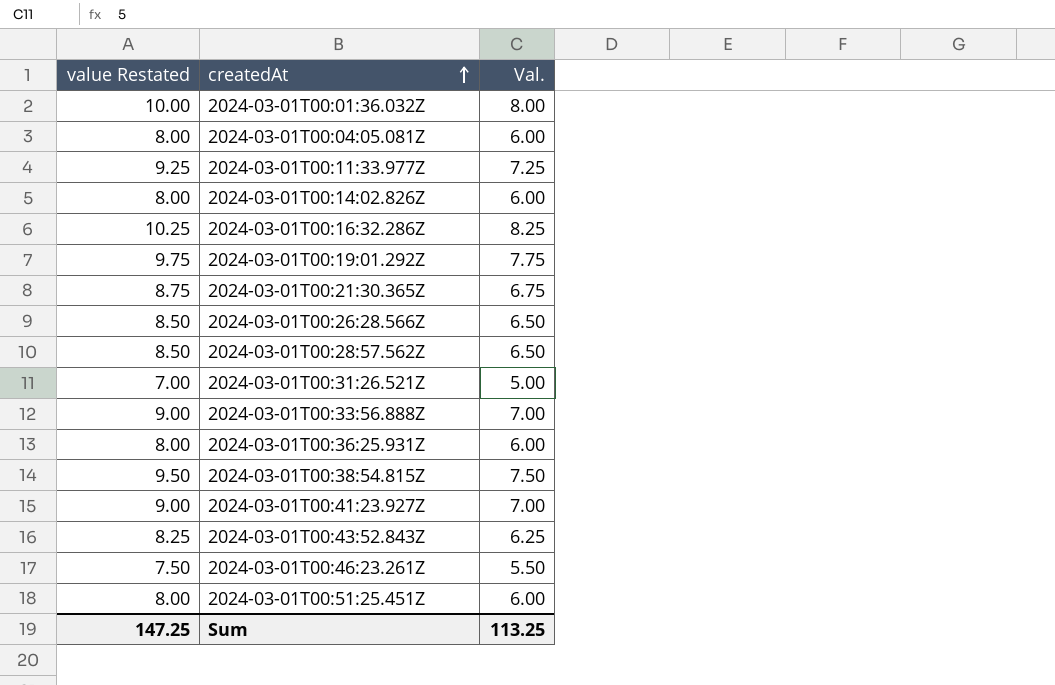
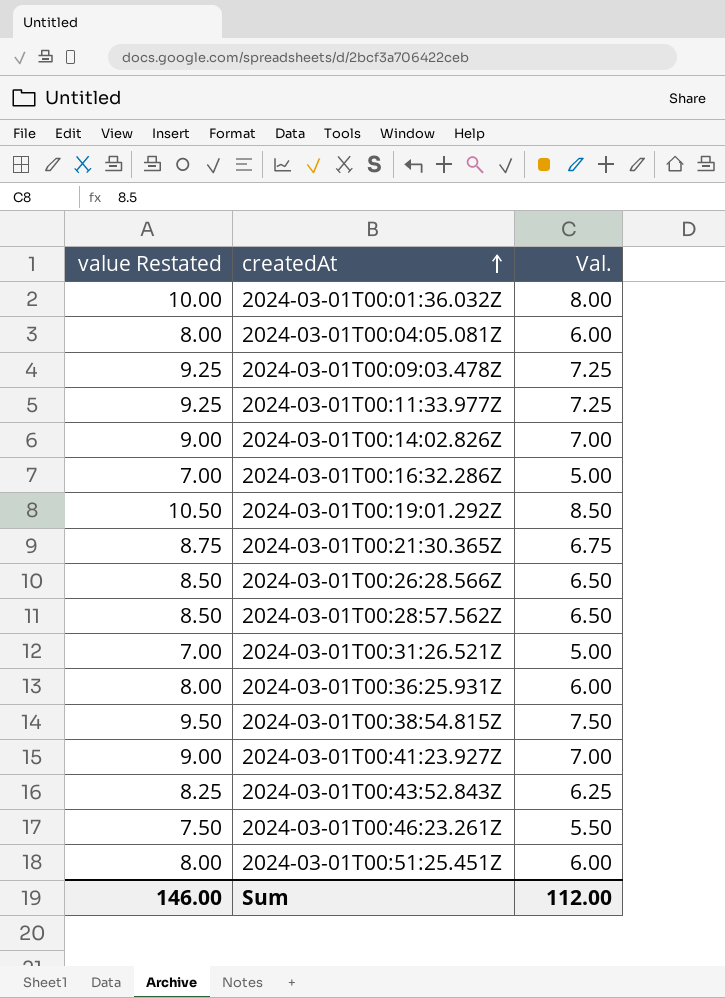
row 2024-03-01T00:33:56.888Z: 9.00 | 7.00 -> none
row 2024-03-01T00:09:03.478Z: none -> 9.25 | 7.25
2024-03-01T00:14:02.826Z | value Restated: 8.00 -> 9.00
2024-03-01T00:14:02.826Z | Val.: 6.00 -> 7.00
2024-03-01T00:16:32.286Z | value Restated: 10.25 -> 7.00
2024-03-01T00:16:32.286Z | Val.: 8.25 -> 5.00
2024-03-01T00:19:01.292Z | value Restated: 9.75 -> 10.50
2024-03-01T00:19:01.292Z | Val.: 7.75 -> 8.50
Sum | value Restated: 147.25 -> 146.00
Sum | Val.: 113.25 -> 112.00

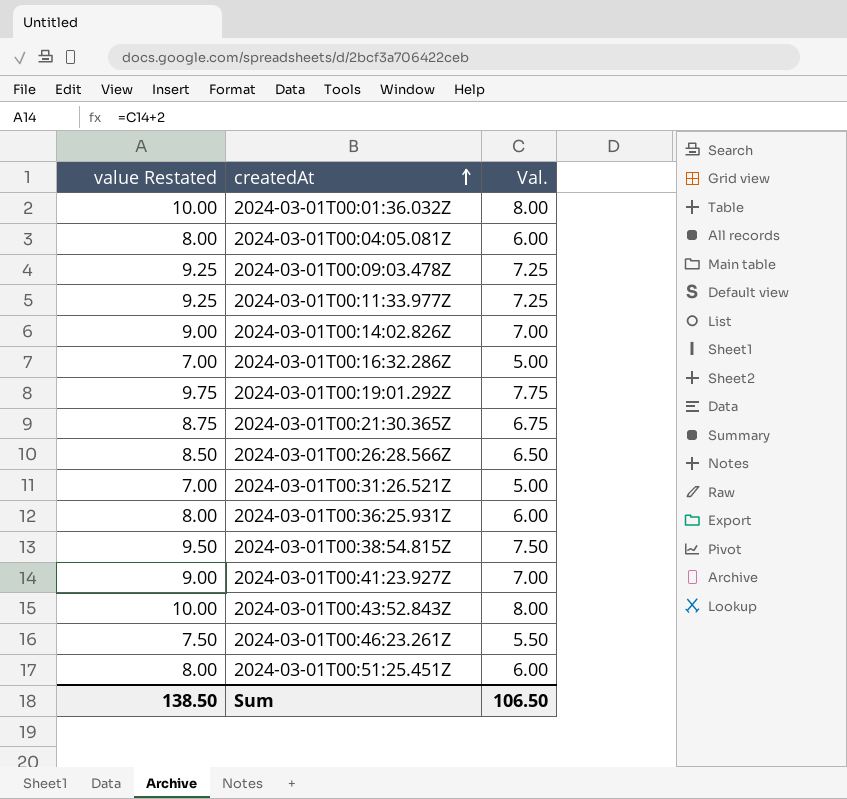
row 2024-03-01T00:28:57.562Z: 8.50 | 6.50 -> none
2024-03-01T00:19:01.292Z | value Restated: 10.50 -> 9.75
2024-03-01T00:19:01.292Z | Val.: 8.50 -> 7.75
2024-03-01T00:43:52.843Z | value Restated: 8.25 -> 10.00
2024-03-01T00:43:52.843Z | Val.: 6.25 -> 8.00
Sum | value Restated: 146.00 -> 138.50
Sum | Val.: 112.00 -> 106.50

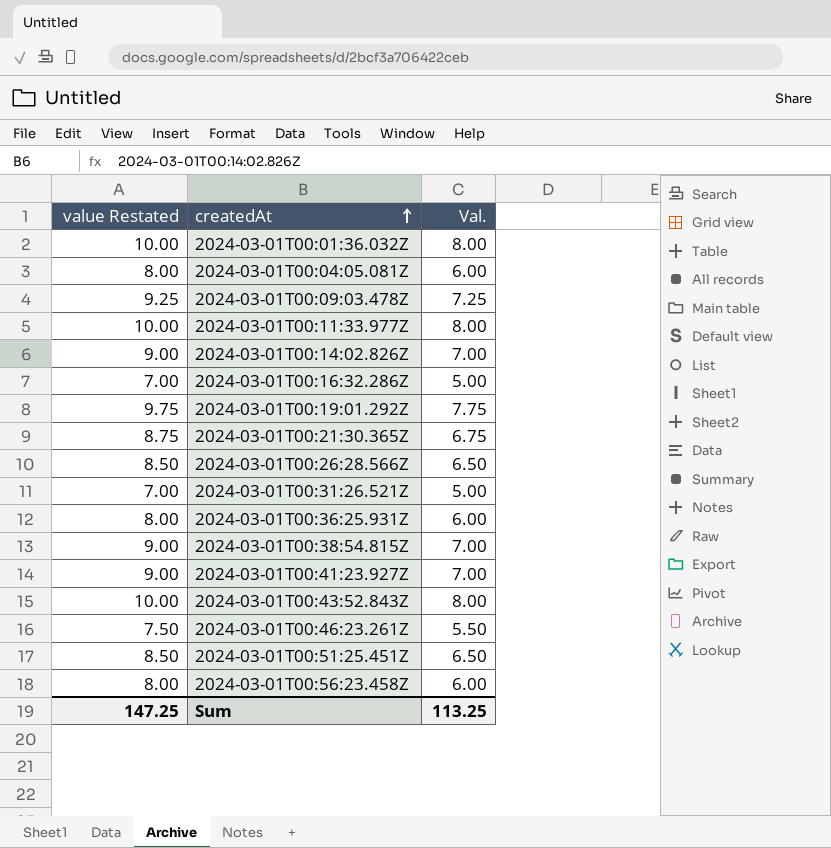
2024-03-01T00:11:33.977Z | value Restated: 9.25 -> 10.00
2024-03-01T00:11:33.977Z | Val.: 7.25 -> 8.00
2024-03-01T00:38:54.815Z | value Restated: 9.50 -> 9.00
2024-03-01T00:38:54.815Z | Val.: 7.50 -> 7.00
2024-03-01T00:51:25.451Z | value Restated: 8.00 -> 8.50
2024-03-01T00:51:25.451Z | Val.: 6.00 -> 6.50
row 2024-03-01T00:56:23.458Z: none -> 8.00 | 6.00
Sum | value Restated: 138.50 -> 147.25
Sum | Val.: 106.50 -> 113.25

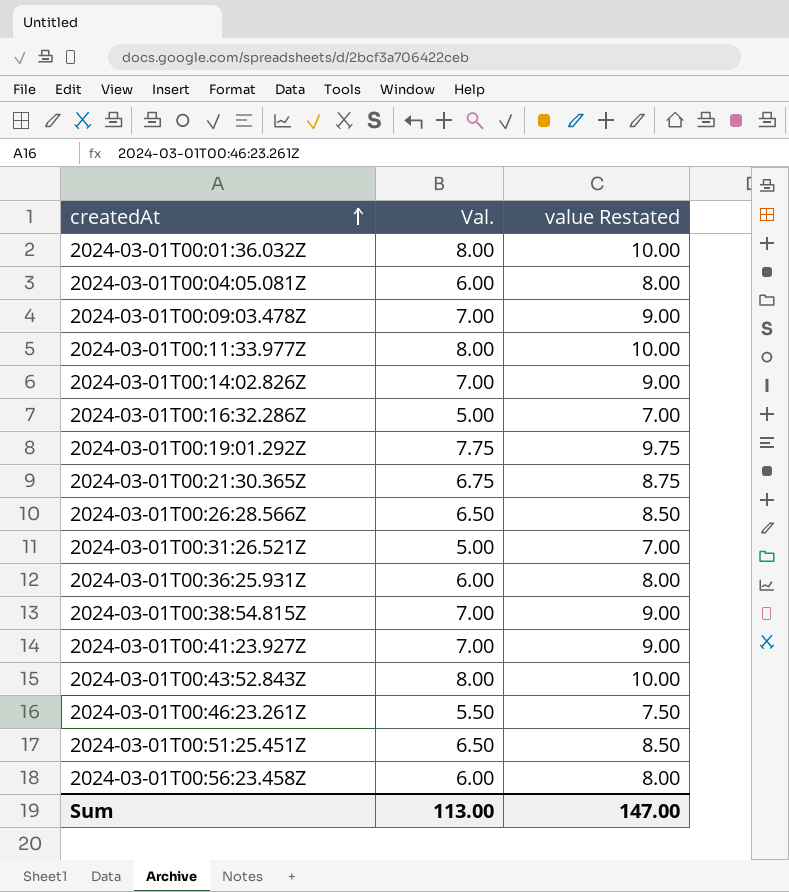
column value Restated | position: 1 -> 3
2024-03-01T00:09:03.478Z | Val.: 7.25 -> 7.00
2024-03-01T00:09:03.478Z | value Restated: 9.25 -> 9.00
Sum | Val.: 113.25 -> 113.00
Sum | value Restated: 147.25 -> 147.00

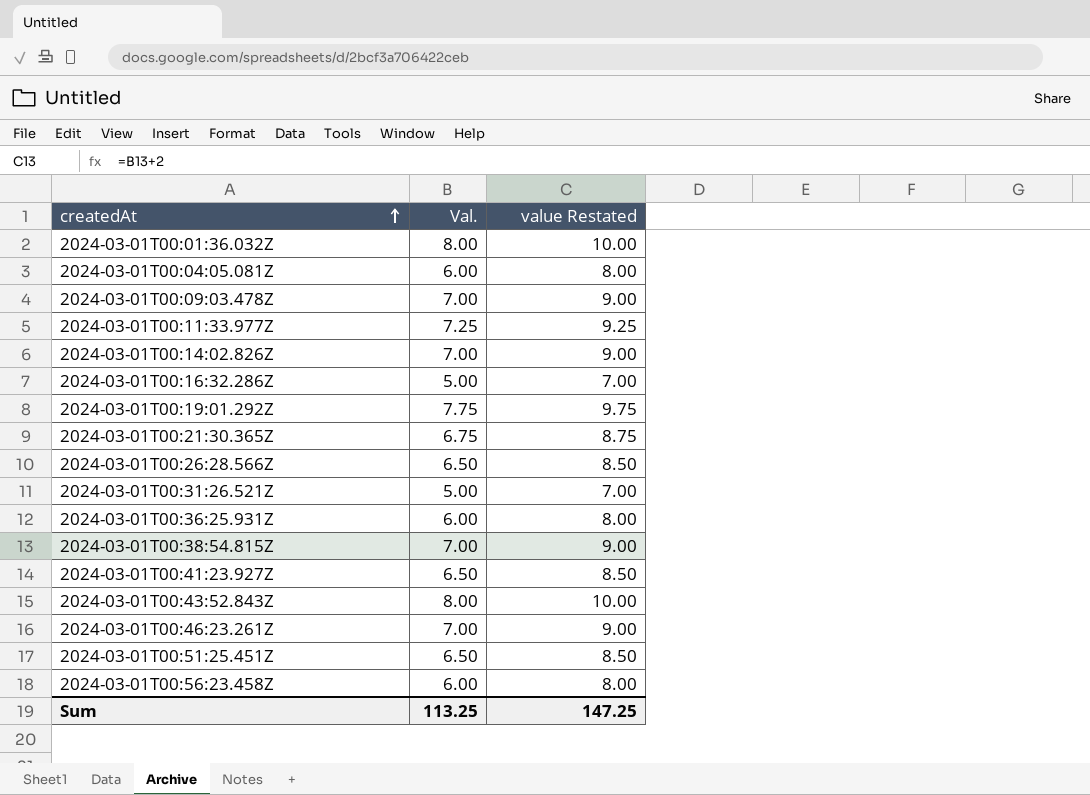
2024-03-01T00:11:33.977Z | Val.: 8.00 -> 7.25
2024-03-01T00:11:33.977Z | value Restated: 10.00 -> 9.25
2024-03-01T00:41:23.927Z | Val.: 7.00 -> 6.50
2024-03-01T00:41:23.927Z | value Restated: 9.00 -> 8.50
2024-03-01T00:46:23.261Z | Val.: 5.50 -> 7.00
2024-03-01T00:46:23.261Z | value Restated: 7.50 -> 9.00
Sum | Val.: 113.00 -> 113.25
Sum | value Restated: 147.00 -> 147.25

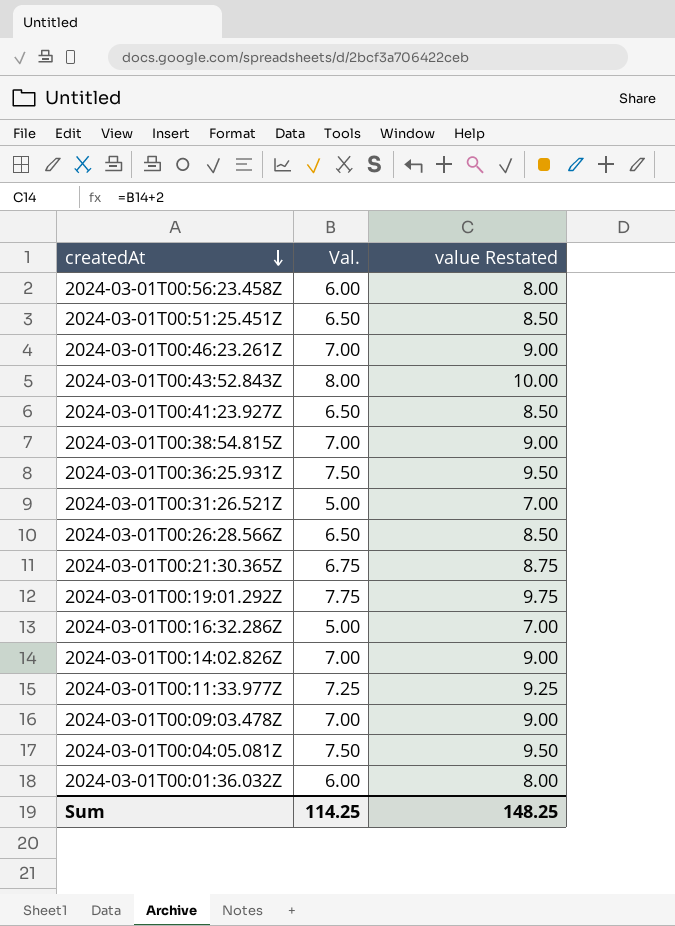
row order: createdAt ascending -> createdAt descending
2024-03-01T00:36:25.931Z | Val.: 6.00 -> 7.50
2024-03-01T00:36:25.931Z | value Restated: 8.00 -> 9.50
2024-03-01T00:04:05.081Z | Val.: 6.00 -> 7.50
2024-03-01T00:04:05.081Z | value Restated: 8.00 -> 9.50
2024-03-01T00:01:36.032Z | Val.: 8.00 -> 6.00
2024-03-01T00:01:36.032Z | value Restated: 10.00 -> 8.00
Sum | Val.: 113.25 -> 114.25
Sum | value Restated: 147.25 -> 148.25

